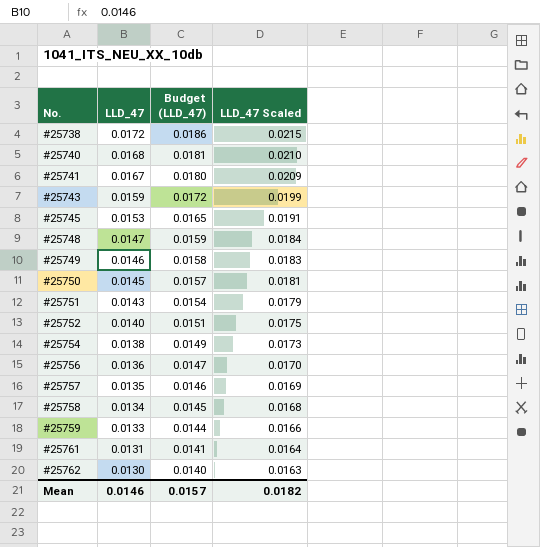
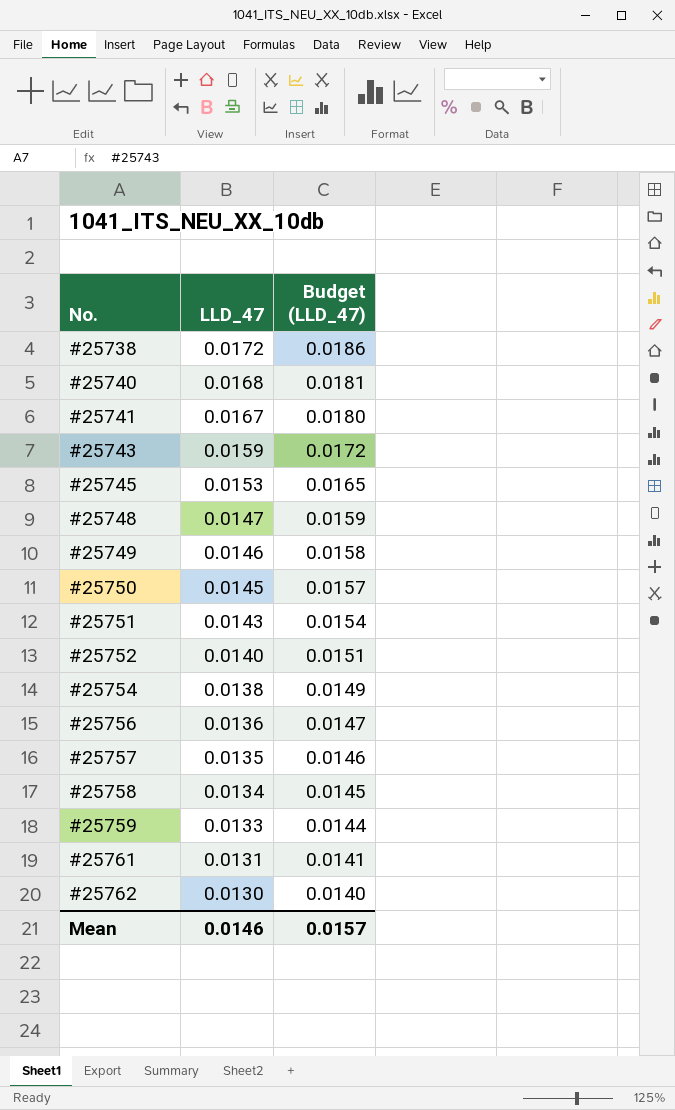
column LLD_47 Scaled | formula: [LLD_47] * 1.25 -> none

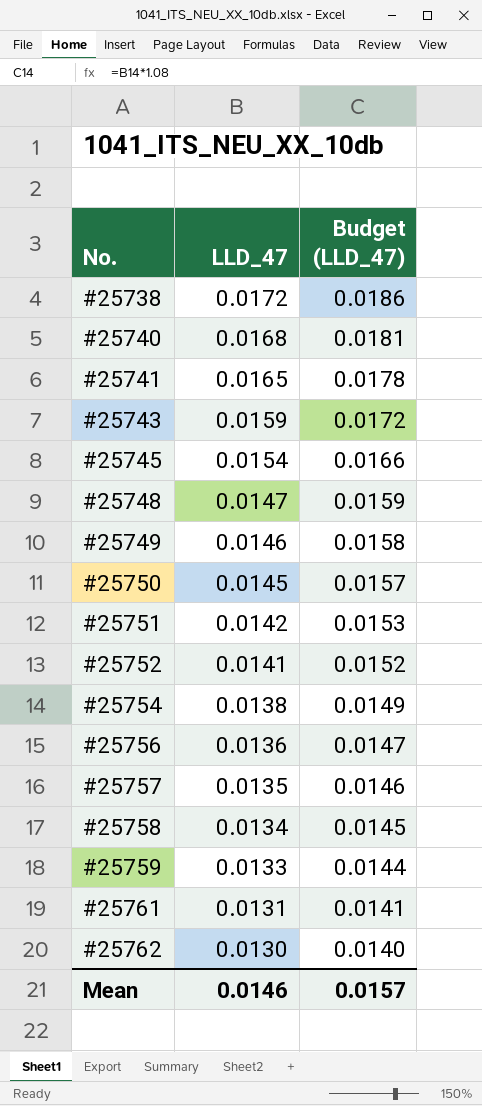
#25741 | LLD_47: 0.0167 -> 0.0165
#25741 | Budget (LLD_47): 0.0180 -> 0.0178
#25745 | LLD_47: 0.0153 -> 0.0154
#25745 | Budget (LLD_47): 0.0165 -> 0.0166
#25751 | LLD_47: 0.0143 -> 0.0142
#25751 | Budget (LLD_47): 0.0154 -> 0.0153
#25752 | LLD_47: 0.0140 -> 0.0141
#25752 | Budget (LLD_47): 0.0151 -> 0.0152

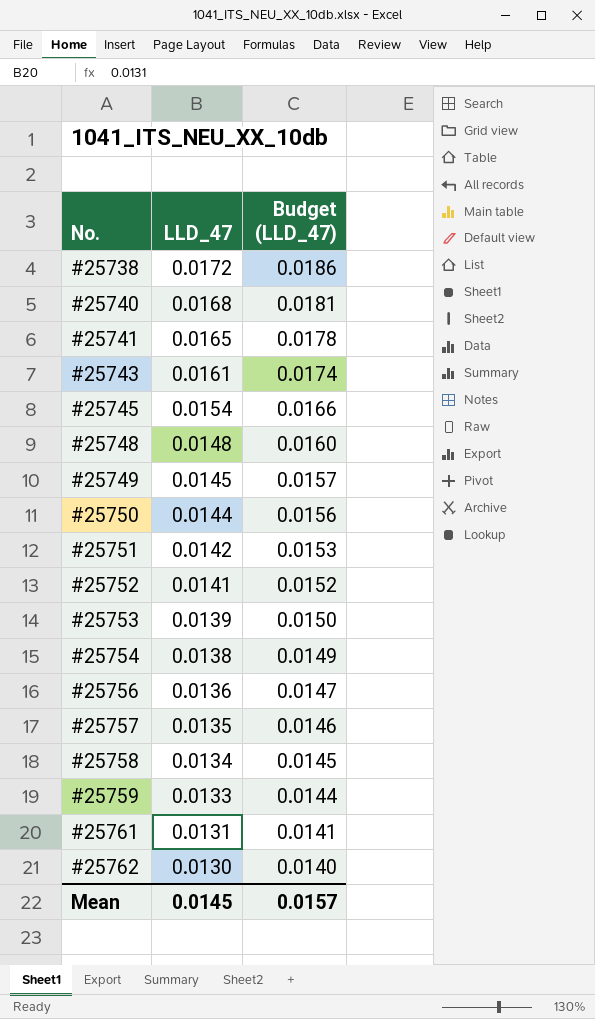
#25743 | LLD_47: 0.0159 -> 0.0161
#25743 | Budget (LLD_47): 0.0172 -> 0.0174
#25748 | LLD_47: 0.0147 -> 0.0148
#25748 | Budget (LLD_47): 0.0159 -> 0.0160
#25749 | LLD_47: 0.0146 -> 0.0145
#25749 | Budget (LLD_47): 0.0158 -> 0.0157
#25750 | LLD_47: 0.0145 -> 0.0144
#25750 | Budget (LLD_47): 0.0157 -> 0.0156
row #25753: none -> 0.0139 | 0.0150
Mean | LLD_47: 0.0146 -> 0.0145

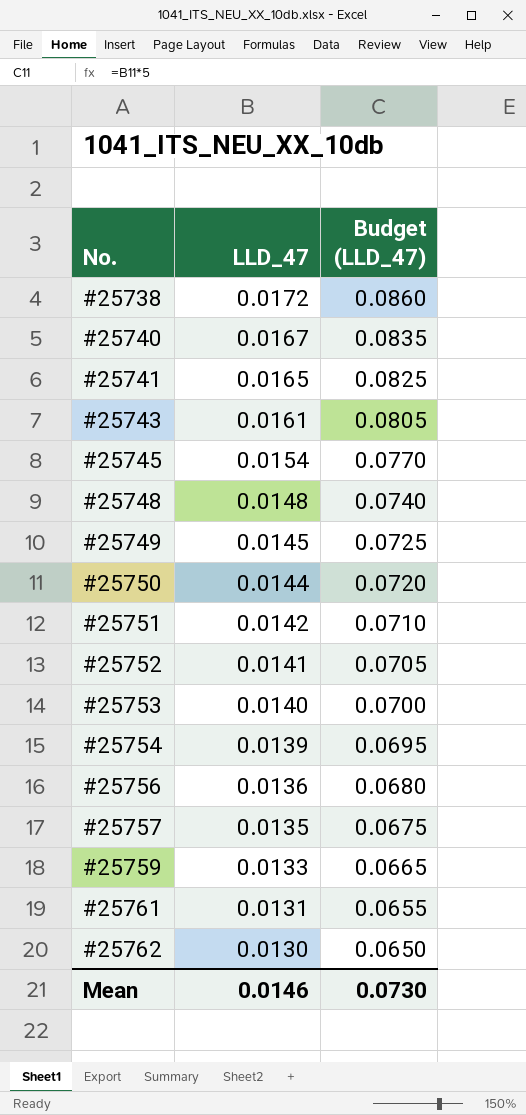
column Budget (LLD_47) | formula: [LLD_47] * 1.08 -> [LLD_47] * 5
row #25758: 0.0134 | 0.0145 -> none
#25740 | LLD_47: 0.0168 -> 0.0167
#25753 | LLD_47: 0.0139 -> 0.0140
#25754 | LLD_47: 0.0138 -> 0.0139
Mean | LLD_47: 0.0145 -> 0.0146
Mean | Budget (LLD_47): 0.0157 -> 0.0730

